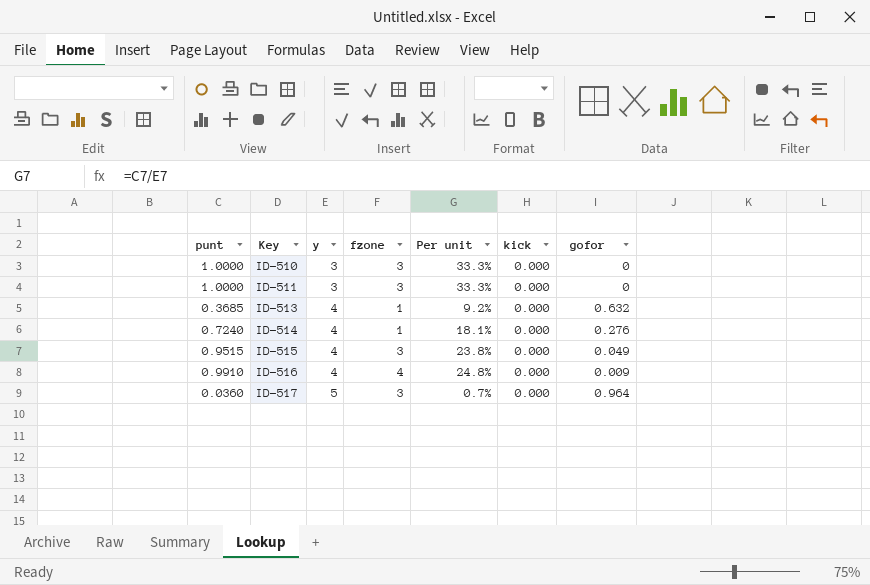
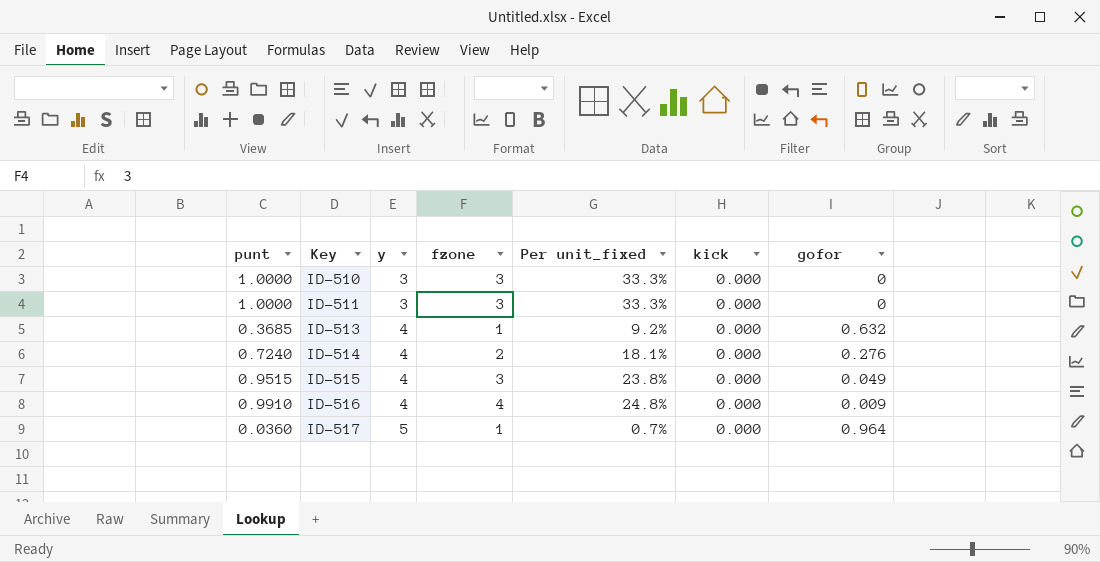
column name: Per unit -> Per unit_fixed
ID-514 | fzone: 1 -> 2
ID-517 | fzone: 3 -> 1

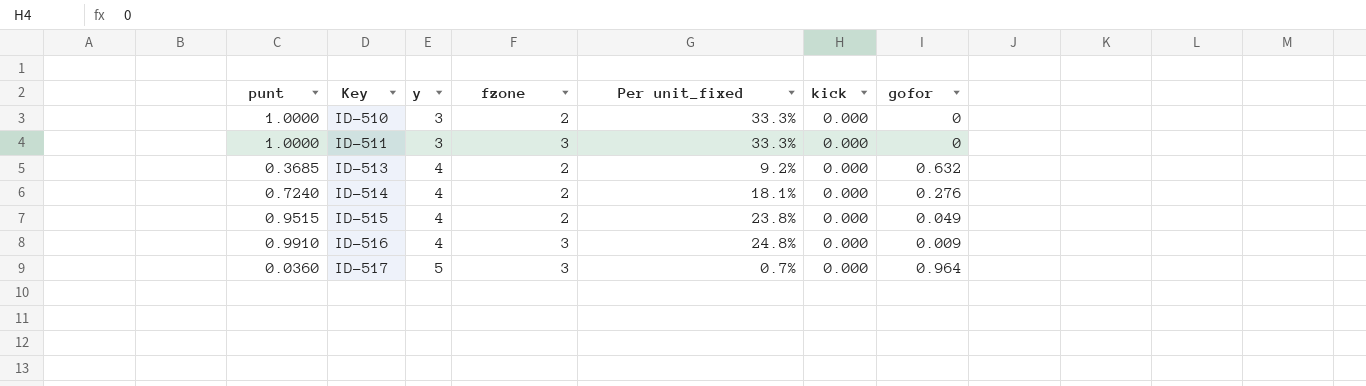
ID-510 | fzone: 3 -> 2
ID-513 | fzone: 1 -> 2
ID-515 | fzone: 3 -> 2
ID-516 | fzone: 4 -> 3
ID-517 | fzone: 1 -> 3

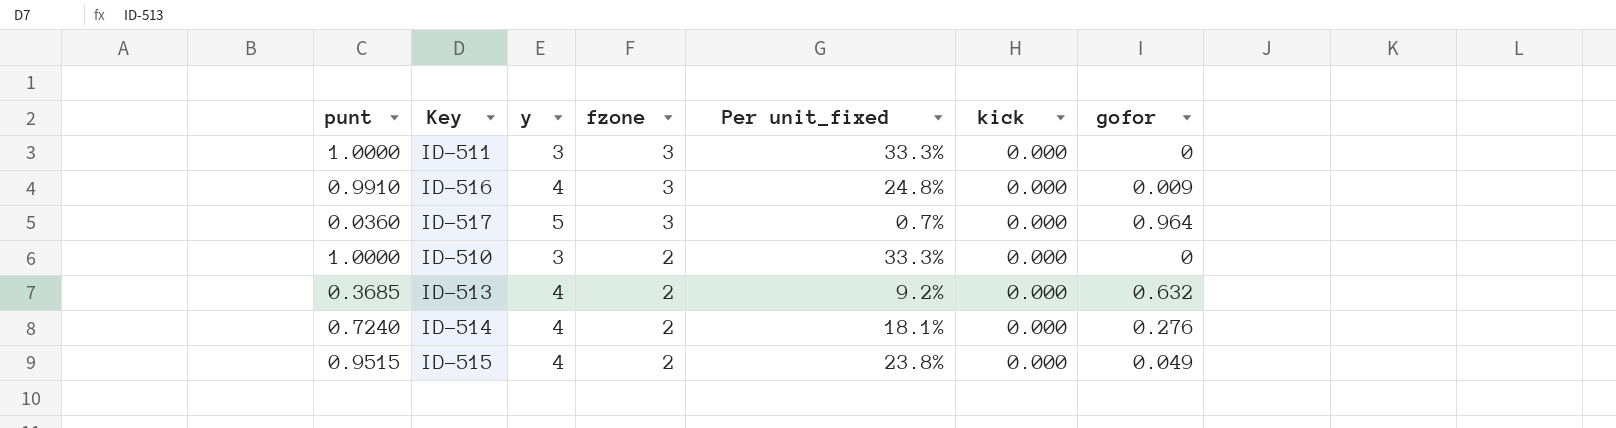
row order: Key ascending -> fzone descending

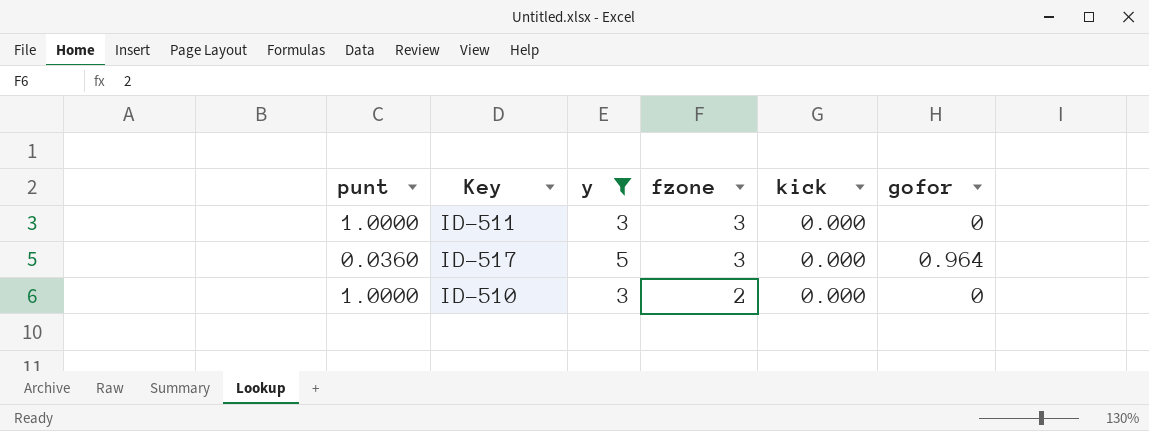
filter: none -> y != 4
column Per unit_fixed | formula: [punt] / [y] -> none

